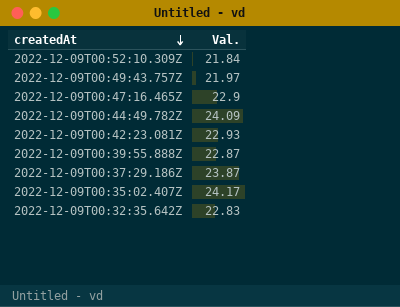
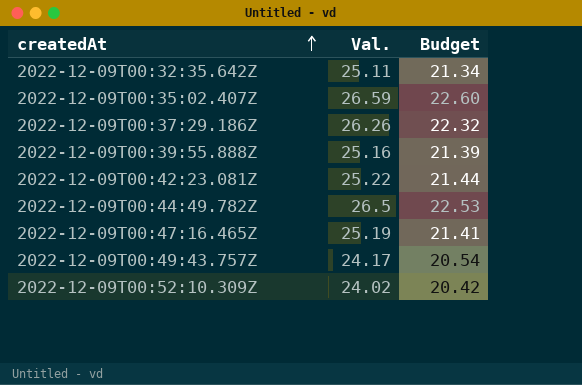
row order: createdAt descending -> createdAt ascending
column Budget | formula: none -> [Val.] * 0.85
2022-12-09T00:32:35.642Z | Val.: 22.83 -> 25.11
2022-12-09T00:35:02.407Z | Val.: 24.17 -> 26.59
2022-12-09T00:37:29.186Z | Val.: 23.87 -> 26.26
2022-12-09T00:39:55.888Z | Val.: 22.87 -> 25.16
2022-12-09T00:42:23.081Z | Val.: 22.93 -> 25.22
2022-12-09T00:44:49.782Z | Val.: 24.09 -> 26.5
2022-12-09T00:47:16.465Z | Val.: 22.9 -> 25.19
2022-12-09T00:49:43.757Z | Val.: 21.97 -> 24.17
2022-12-09T00:52:10.309Z | Val.: 21.84 -> 24.02

